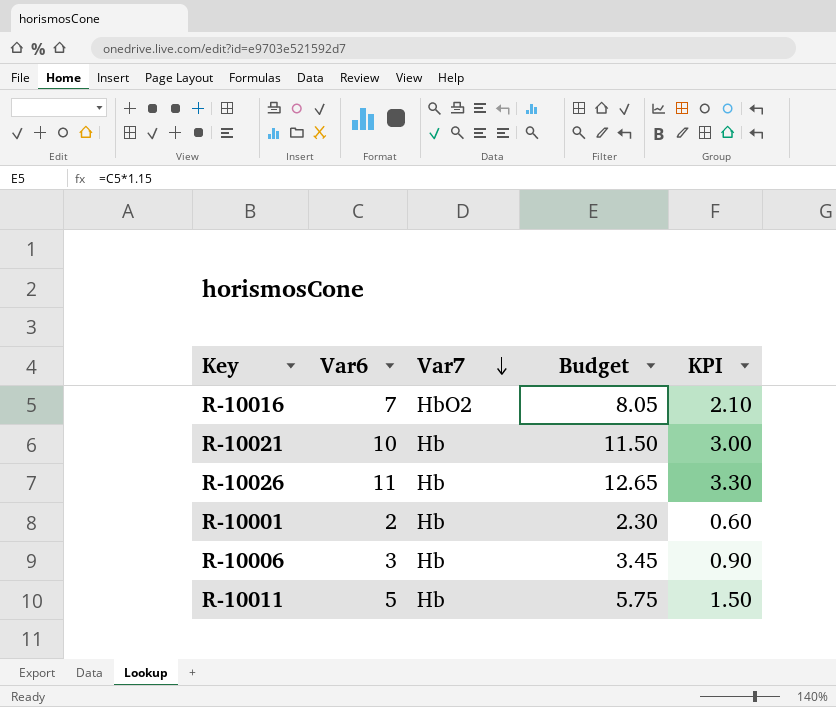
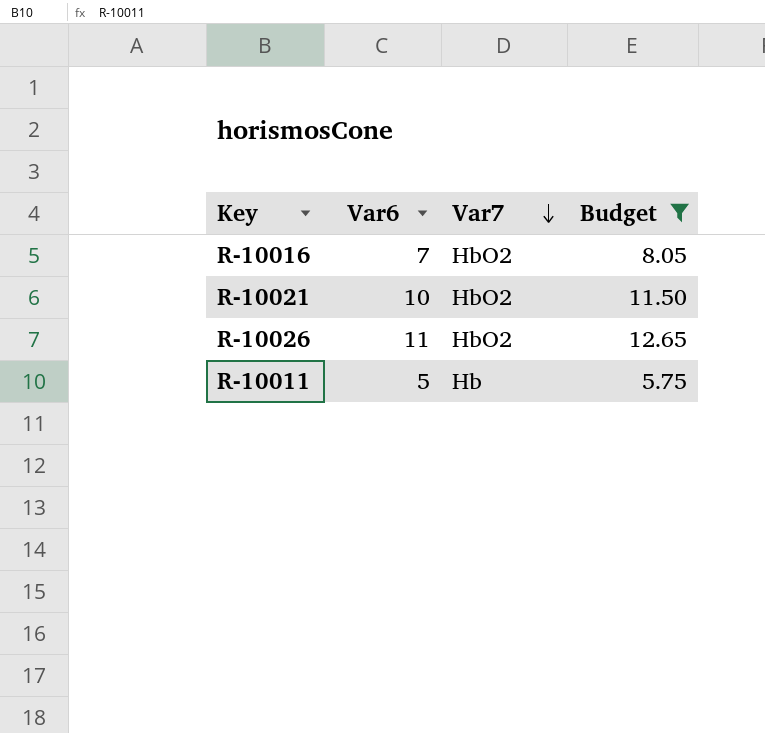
filter: none -> Budget >= 5.75
column KPI | formula: [Var6] * 0.3 -> none
R-10021 | Var7: Hb -> HbO2
R-10026 | Var7: Hb -> HbO2

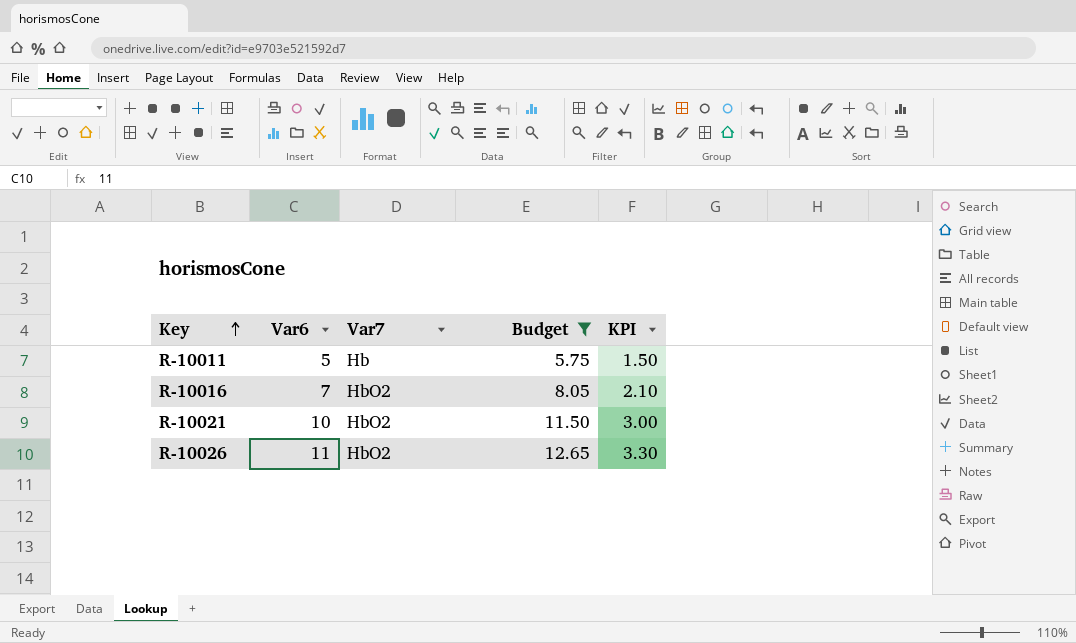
row order: Var7 descending -> Key ascending
column KPI | formula: none -> [Var6] * 0.3

